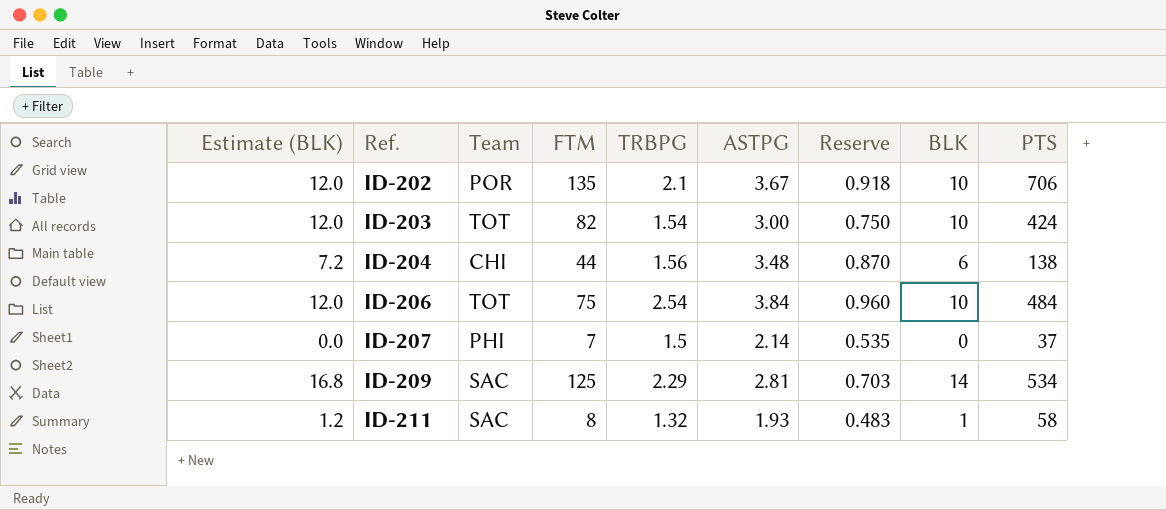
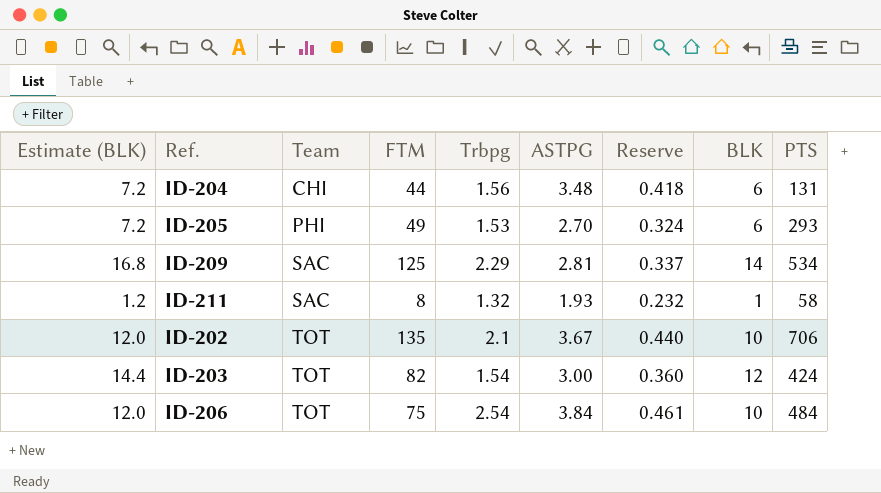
row order: Ref. ascending -> Team ascending
column name: TRBPG -> Trbpg
column Reserve | formula: [ASTPG] * 0.25 -> [ASTPG] * 0.12
row ID-207: 0.0 | PHI | 7 | 1.5 | 2.14 | 0.535 | 0 | 37 -> none
ID-204 | PTS: 138 -> 131
row ID-205: none -> 7.2 | PHI | 49 | 1.53 | 2.70 | 0.324 | 6 | 293
ID-202 | Team: POR -> TOT
ID-203 | Estimate (BLK): 12.0 -> 14.4
ID-203 | BLK: 10 -> 12

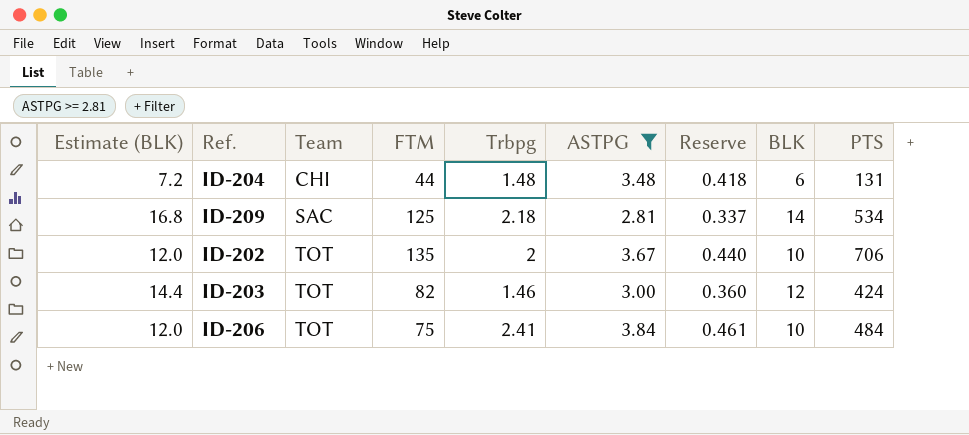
filter: none -> ASTPG >= 2.81
ID-204 | Trbpg: 1.56 -> 1.48
ID-209 | Trbpg: 2.29 -> 2.18
ID-202 | Trbpg: 2.1 -> 2
ID-203 | Trbpg: 1.54 -> 1.46
ID-206 | Trbpg: 2.54 -> 2.41

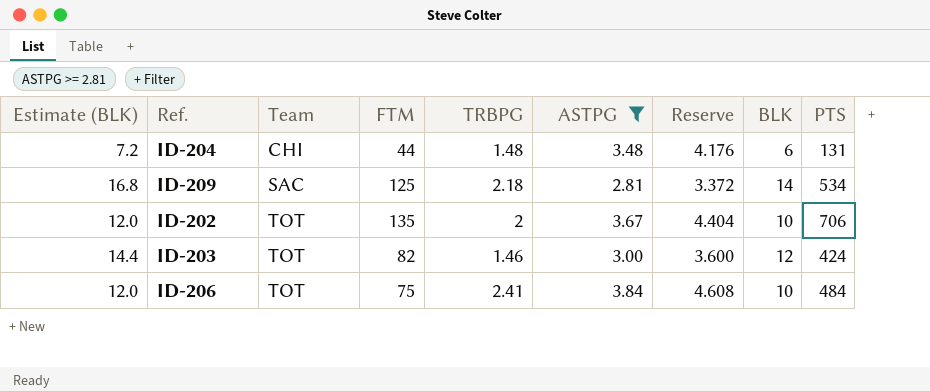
column name: Trbpg -> TRBPG
column Reserve | formula: [ASTPG] * 0.12 -> [ASTPG] * 1.2

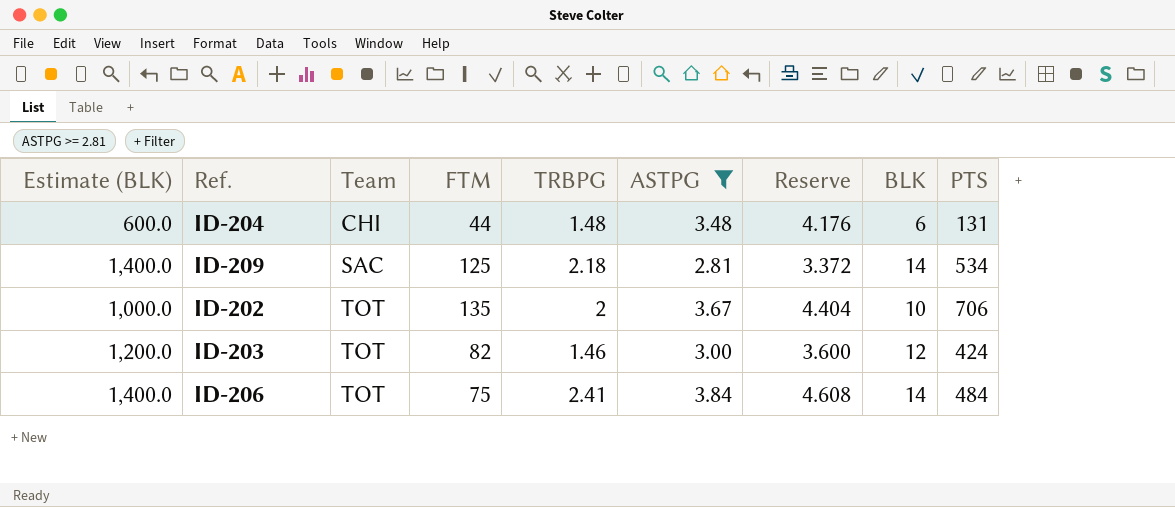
column Estimate (BLK) | formula: [BLK] * 1.2 -> [BLK] * 100
ID-206 | BLK: 10 -> 14

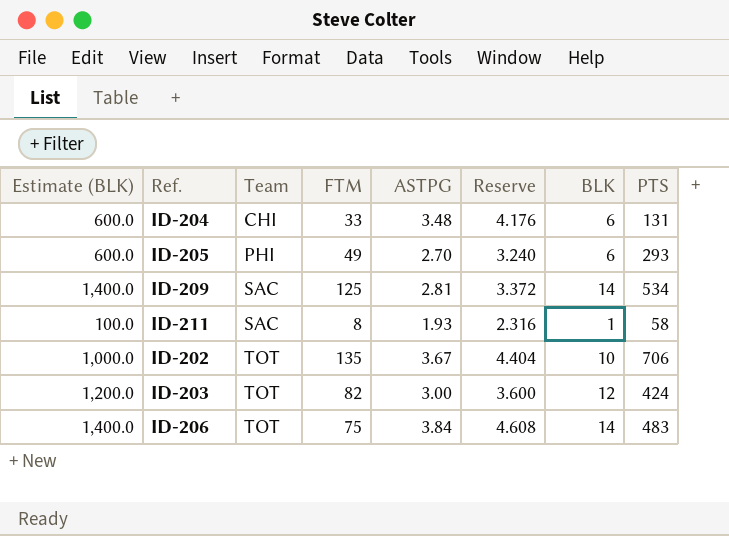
filter: ASTPG >= 2.81 -> none
column TRBPG | position: 5 -> none
ID-204 | FTM: 44 -> 33
ID-206 | PTS: 484 -> 483

